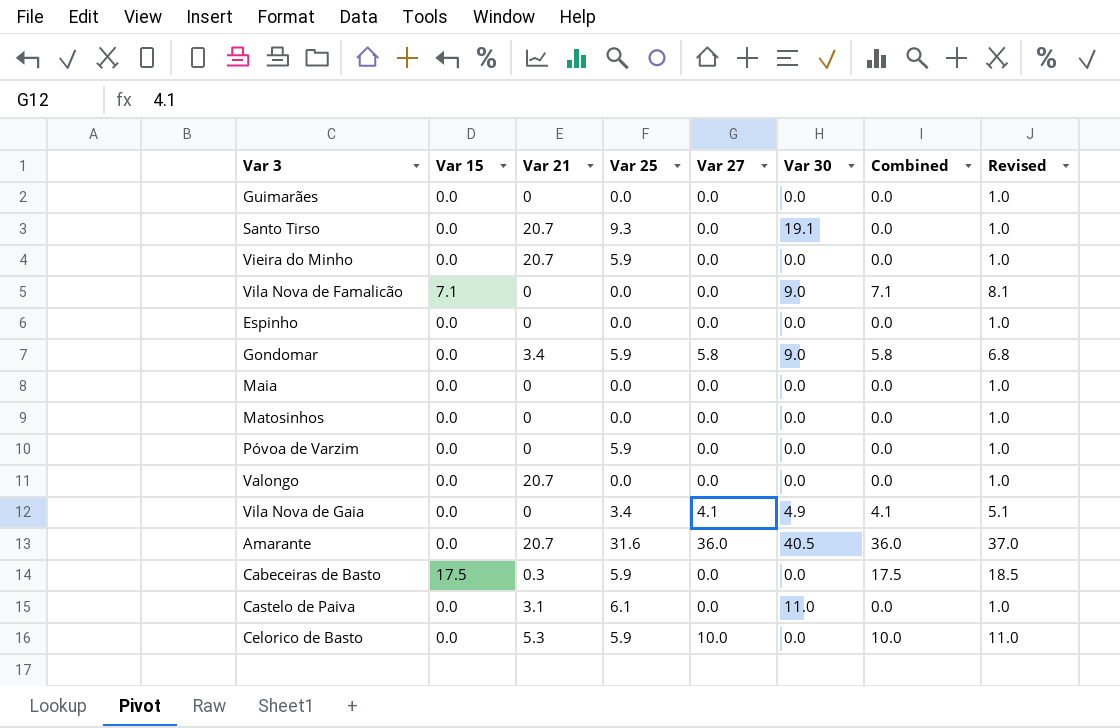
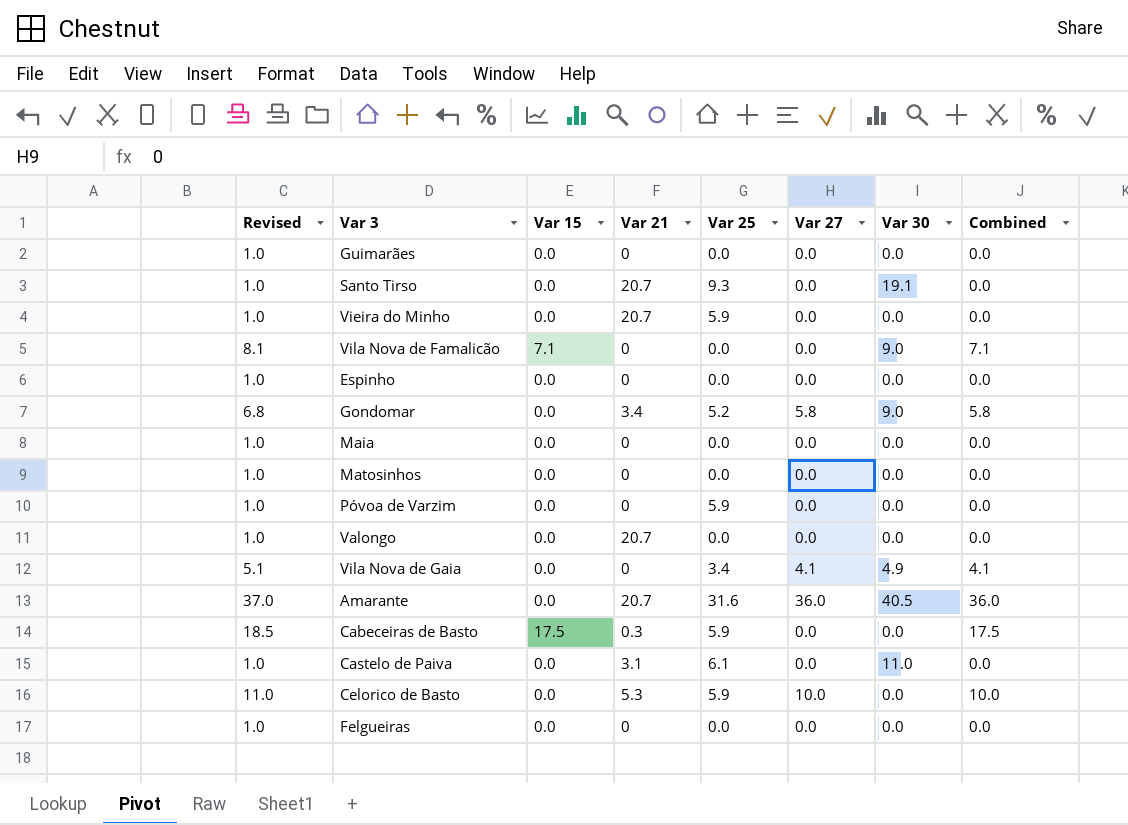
column Revised | position: 8 -> 1
Gondomar | Var 25: 5.9 -> 5.2
row Felgueiras: none -> 1.0 | 0.0 | 0 | 0.0 | 0.0 | 0.0 | 0.0

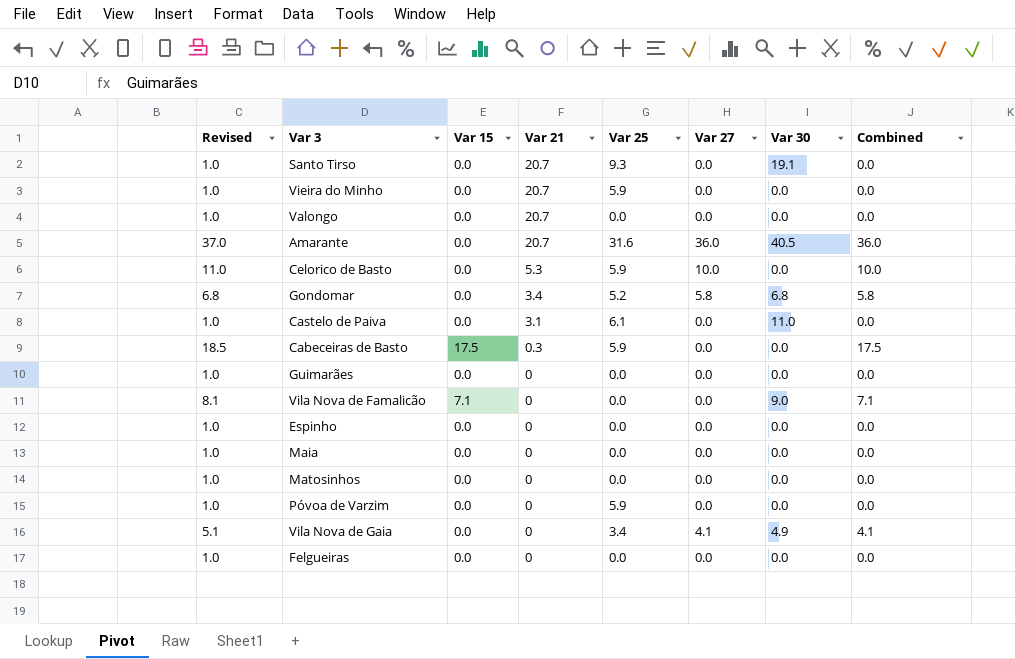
row order: none -> Var 21 descending
Gondomar | Var 30: 9.0 -> 6.8

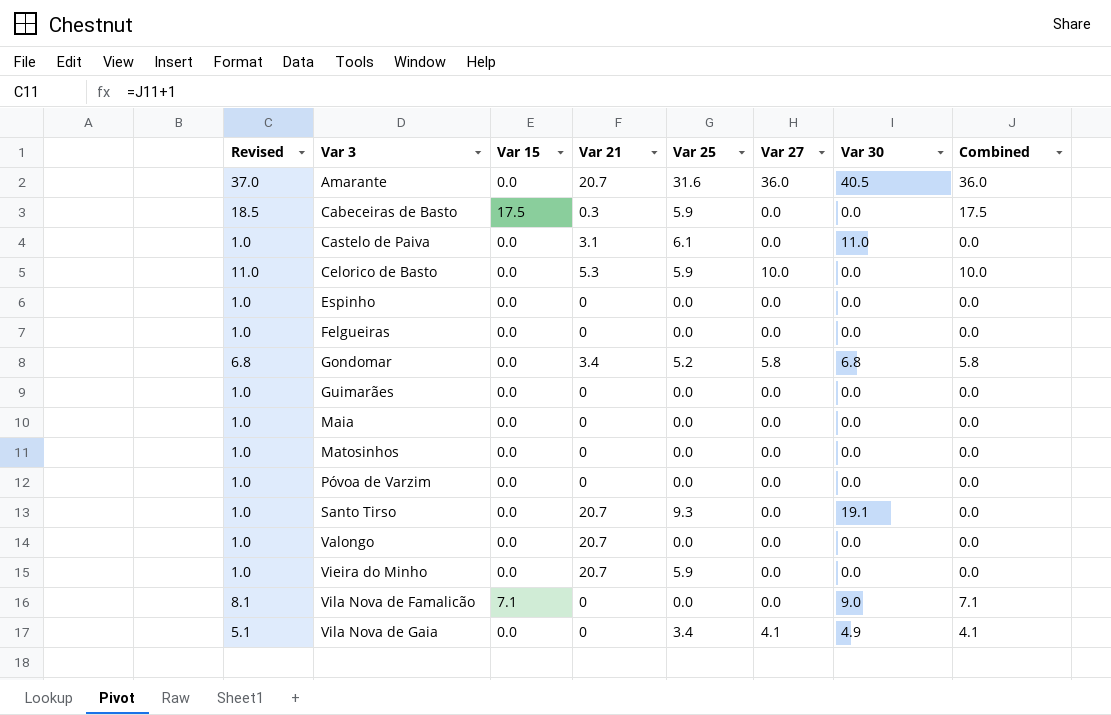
row order: Var 21 descending -> Var 3 ascending
Póvoa de Varzim | Var 25: 5.9 -> 0.0

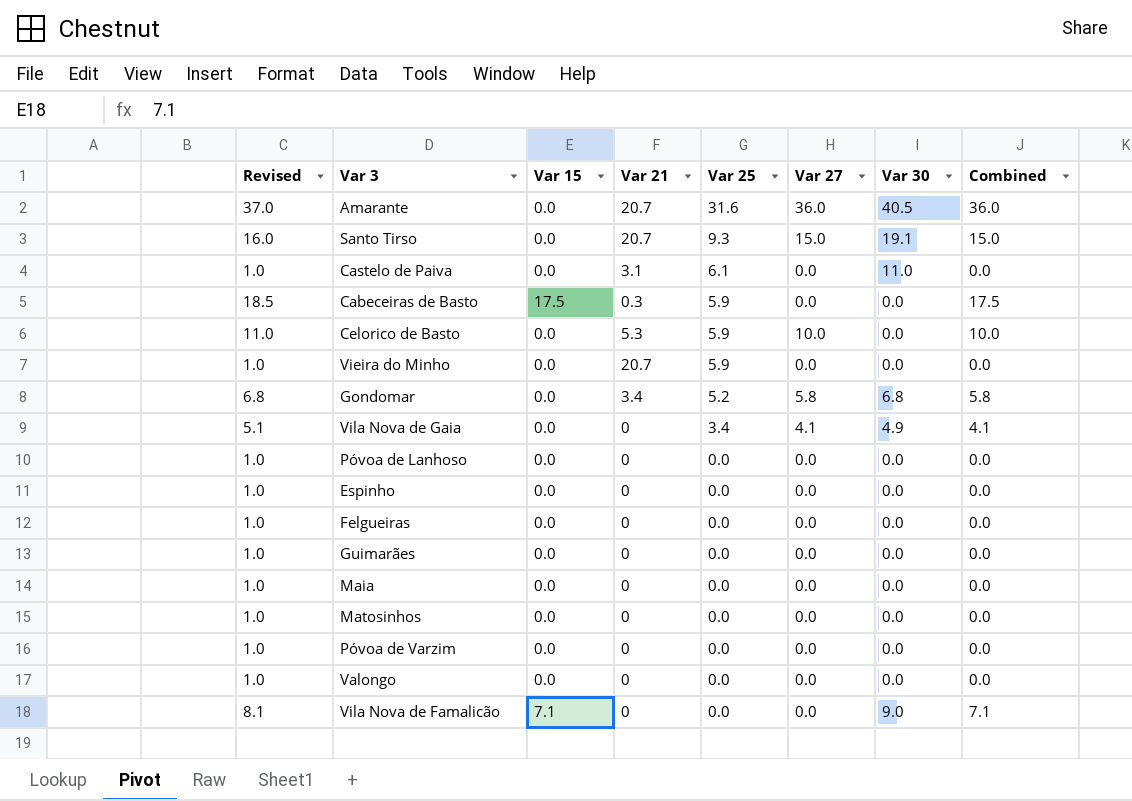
row order: Var 3 ascending -> Var 25 descending
Santo Tirso | Revised: 1.0 -> 16.0
Santo Tirso | Var 27: 0.0 -> 15.0
Santo Tirso | Combined: 0.0 -> 15.0
row Póvoa de Lanhoso: none -> 1.0 | 0.0 | 0 | 0.0 | 0.0 | 0.0 | 0.0
Valongo | Var 21: 20.7 -> 0

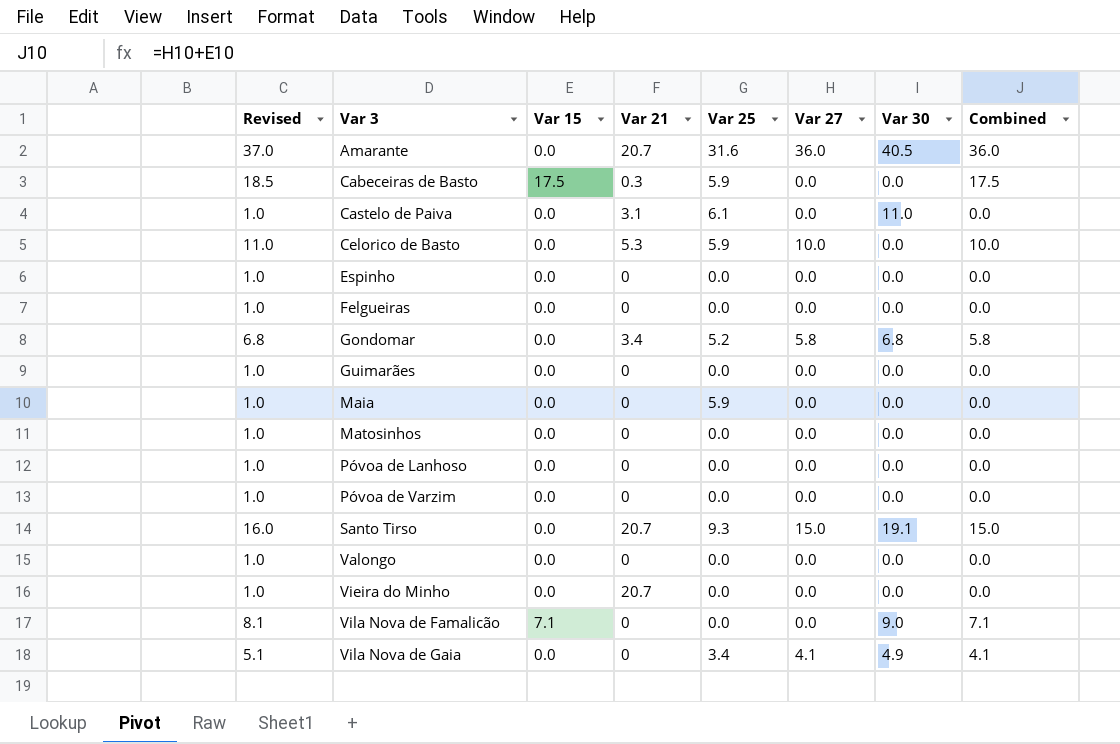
row order: Var 25 descending -> Var 3 ascending
Maia | Var 25: 0.0 -> 5.9
Vieira do Minho | Var 25: 5.9 -> 0.0

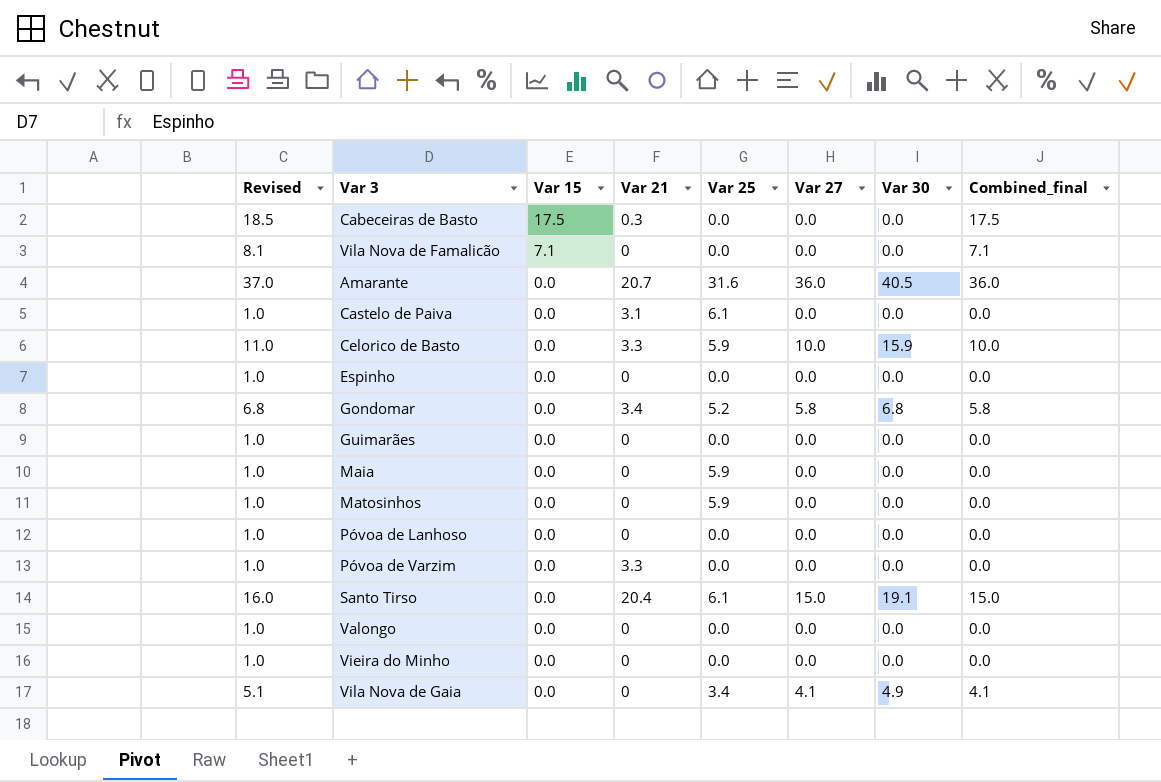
row order: Var 3 ascending -> Var 15 descending
column name: Combined -> Combined_final
row Felgueiras: 1.0 | 0.0 | 0 | 0.0 | 0.0 | 0.0 | 0.0 -> none
Cabeceiras de Basto | Var 25: 5.9 -> 0.0
Vila Nova de Famalicão | Var 30: 9.0 -> 0.0
Castelo de Paiva | Var 30: 11.0 -> 0.0
Celorico de Basto | Var 21: 5.3 -> 3.3
Celorico de Basto | Var 30: 0.0 -> 15.9
Matosinhos | Var 25: 0.0 -> 5.9
Póvoa de Varzim | Var 21: 0 -> 3.3
Santo Tirso | Var 21: 20.7 -> 20.4
Santo Tirso | Var 25: 9.3 -> 6.1
Vieira do Minho | Var 21: 20.7 -> 0

